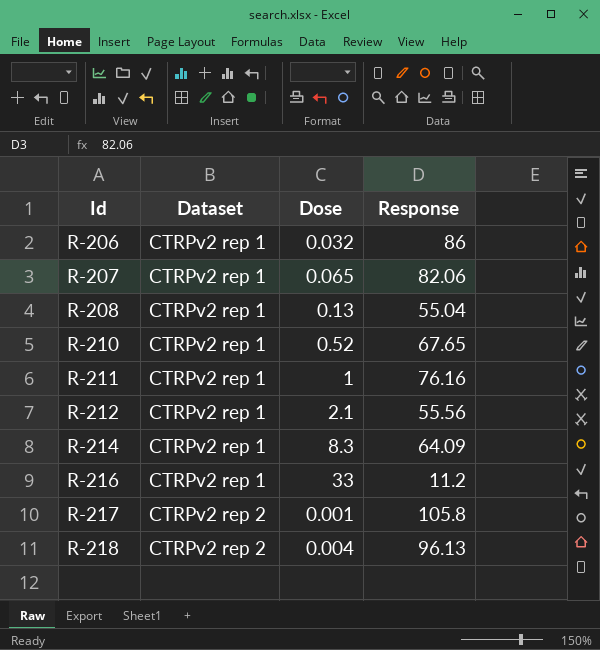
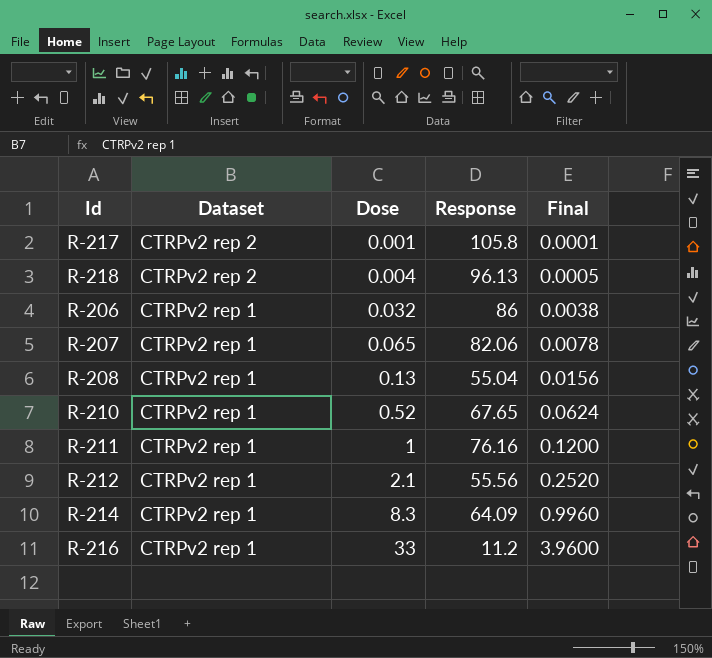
row order: Id ascending -> Dataset descending
column Final | formula: none -> [Dose] * 0.12

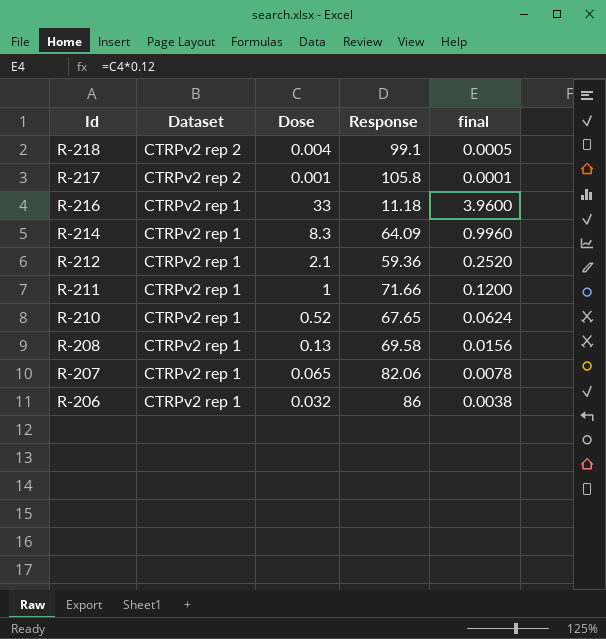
row order: Dataset descending -> Id descending
column name: Final -> final
R-218 | Response: 96.13 -> 99.1
R-216 | Response: 11.2 -> 11.18
R-212 | Response: 55.56 -> 59.36
R-211 | Response: 76.16 -> 71.66
R-208 | Response: 55.04 -> 69.58

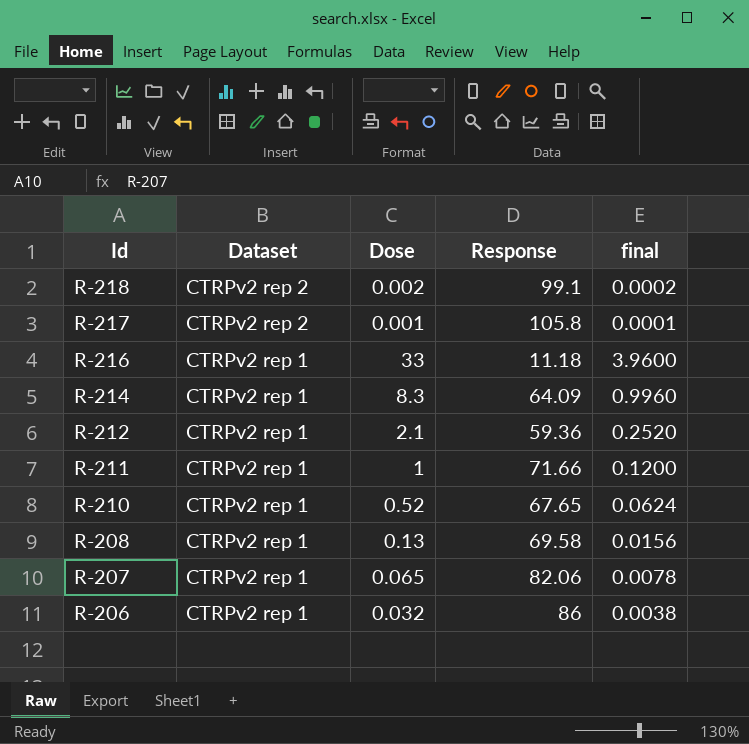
R-218 | Dose: 0.004 -> 0.002
R-218 | final: 0.0005 -> 0.0002

